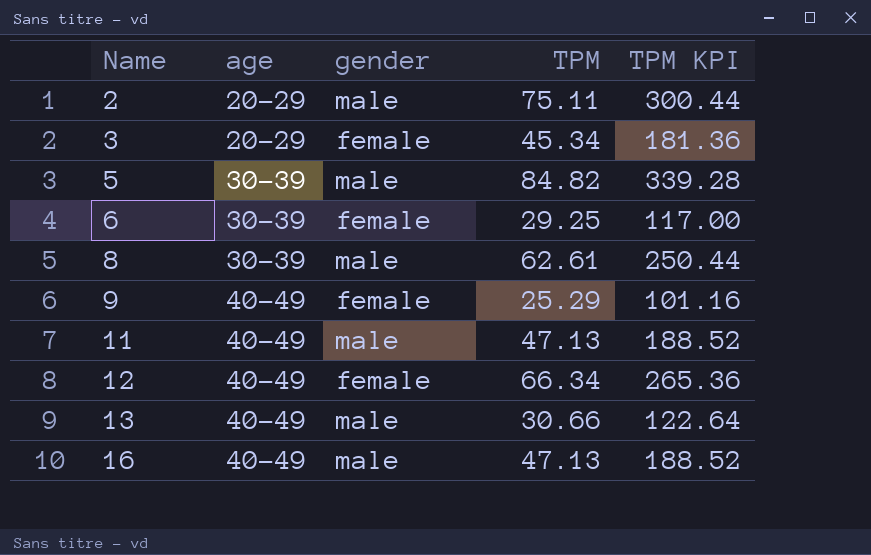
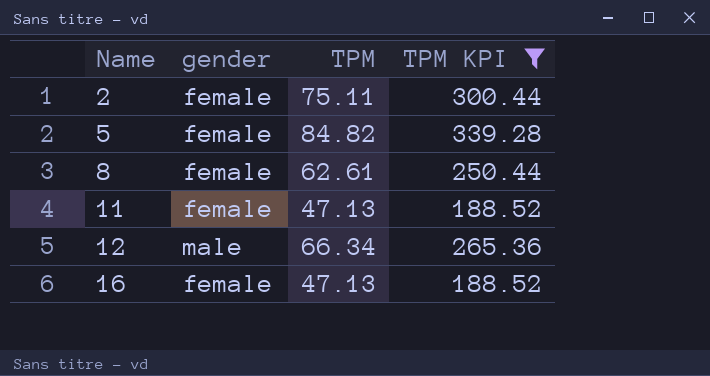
filter: none -> TPM KPI >= 188.52
column age | position: 2 -> none
2 | gender: male -> female
5 | gender: male -> female
8 | gender: male -> female
11 | gender: male -> female
12 | gender: female -> male
16 | gender: male -> female

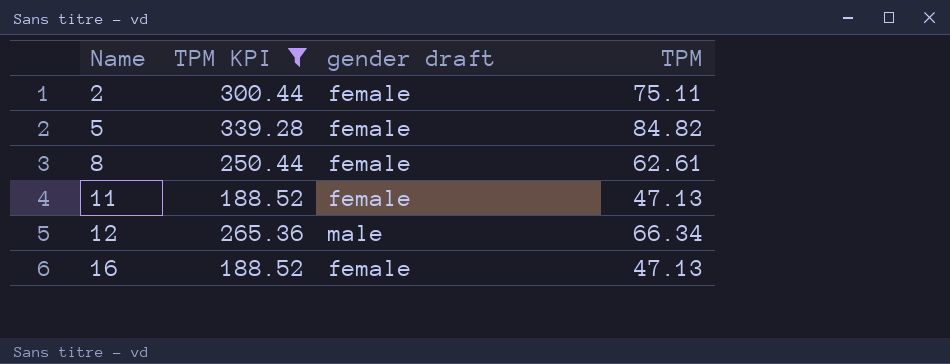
column TPM KPI | position: 4 -> 2
column name: gender -> gender draft

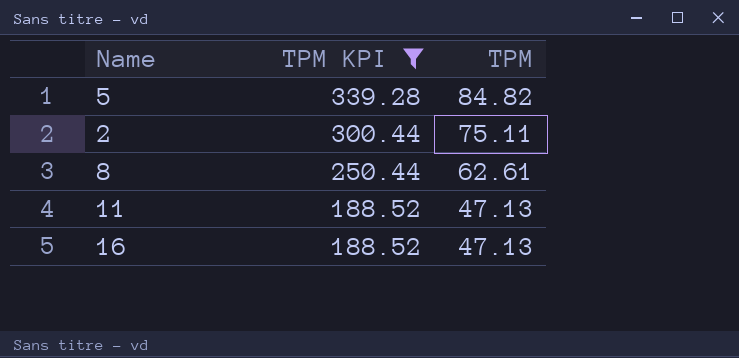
row order: Name ascending -> TPM KPI descending
column gender draft | position: 3 -> none
row 12: 265.36 | male | 66.34 -> none

